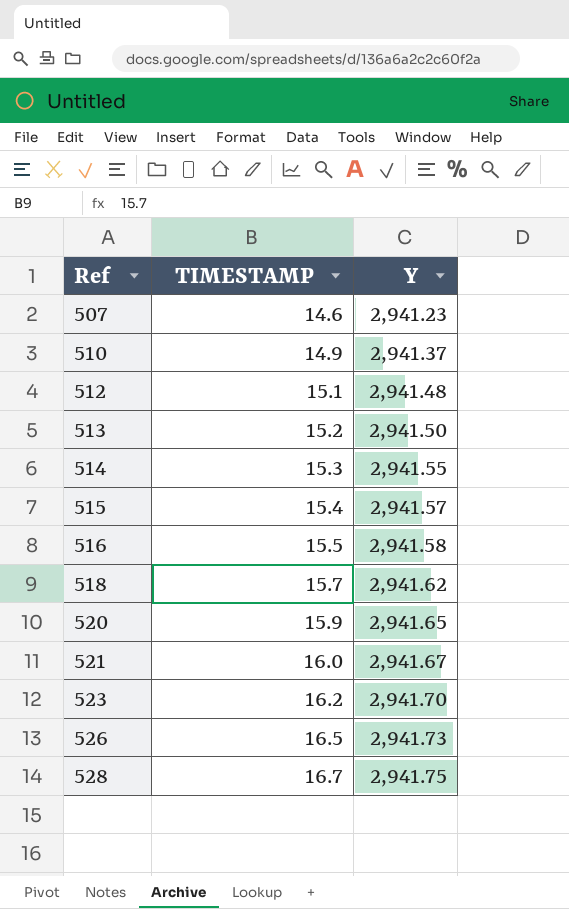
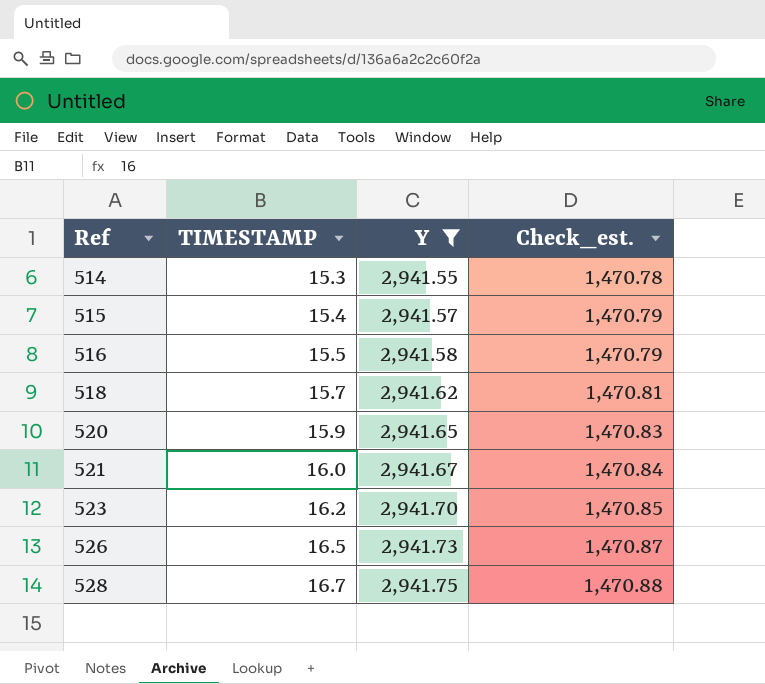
filter: none -> Y >= 2,941.55
column Check_est. | formula: none -> [Y] * 0.5

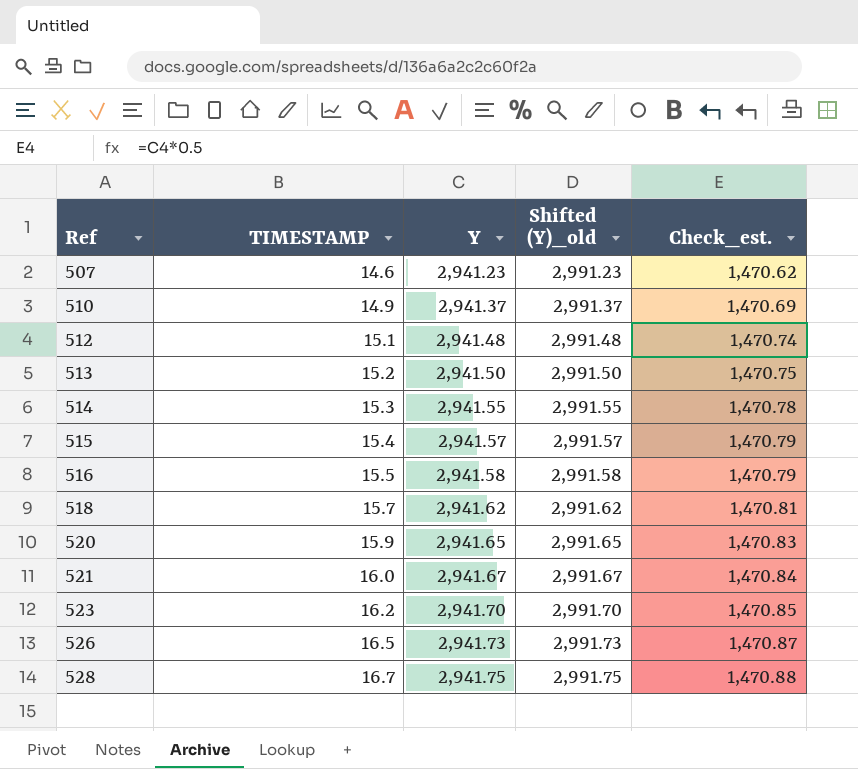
filter: Y >= 2,941.55 -> none
column Shifted (Y)_old | formula: none -> [Y] + 50

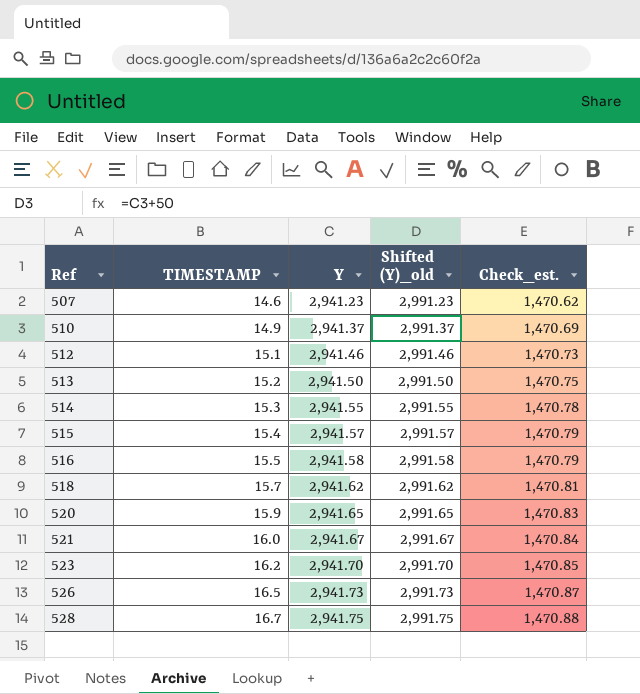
512 | Y: 2,941.48 -> 2,941.46
512 | Shifted (Y)_old: 2,991.48 -> 2,991.46
512 | Check_est.: 1,470.74 -> 1,470.73

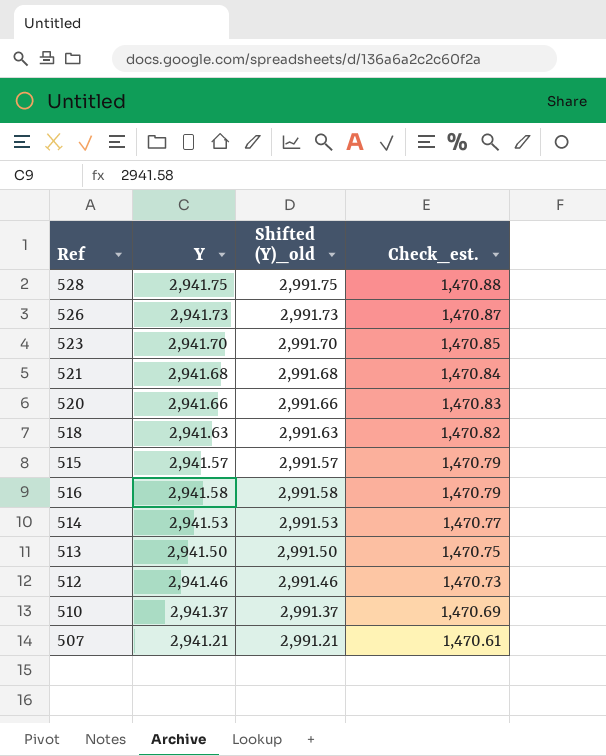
row order: Ref ascending -> Check_est. descending
column TIMESTAMP | position: 2 -> none
521 | Y: 2,941.67 -> 2,941.68
521 | Shifted (Y)_old: 2,991.67 -> 2,991.68
520 | Y: 2,941.65 -> 2,941.66
520 | Shifted (Y)_old: 2,991.65 -> 2,991.66
518 | Y: 2,941.62 -> 2,941.63
518 | Shifted (Y)_old: 2,991.62 -> 2,991.63
518 | Check_est.: 1,470.81 -> 1,470.82
514 | Y: 2,941.55 -> 2,941.53
514 | Shifted (Y)_old: 2,991.55 -> 2,991.53
514 | Check_est.: 1,470.78 -> 1,470.77
507 | Y: 2,941.23 -> 2,941.21
507 | Shifted (Y)_old: 2,991.23 -> 2,991.21
507 | Check_est.: 1,470.62 -> 1,470.61

